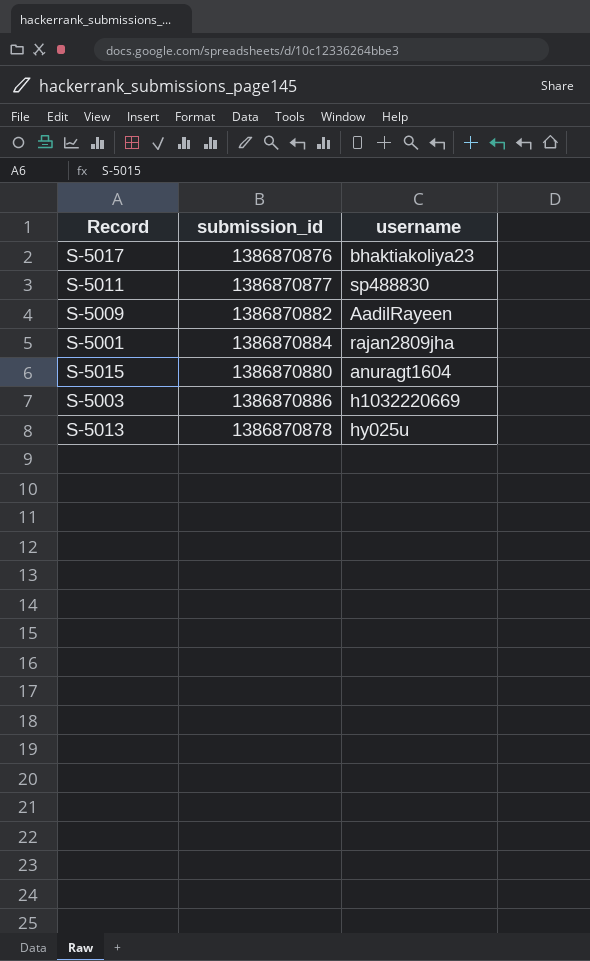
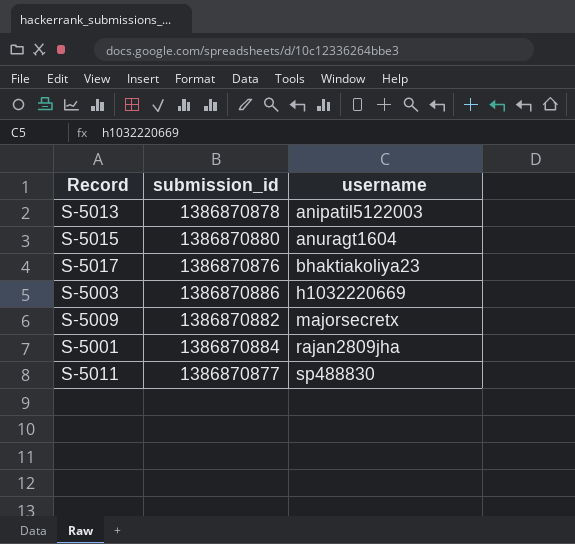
row order: none -> username ascending
S-5013 | username: hy025u -> anipatil5122003
S-5009 | username: AadilRayeen -> majorsecretx

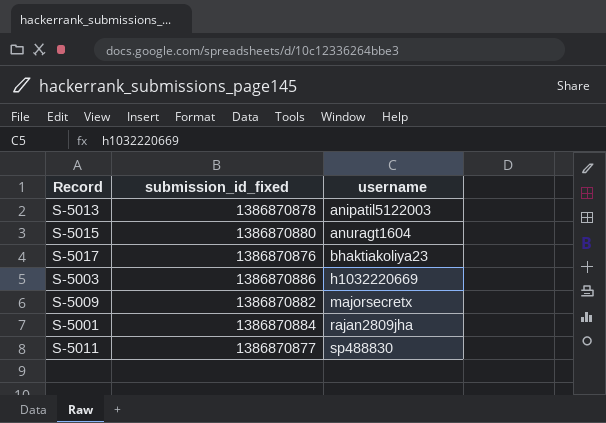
column name: submission_id -> submission_id_fixed

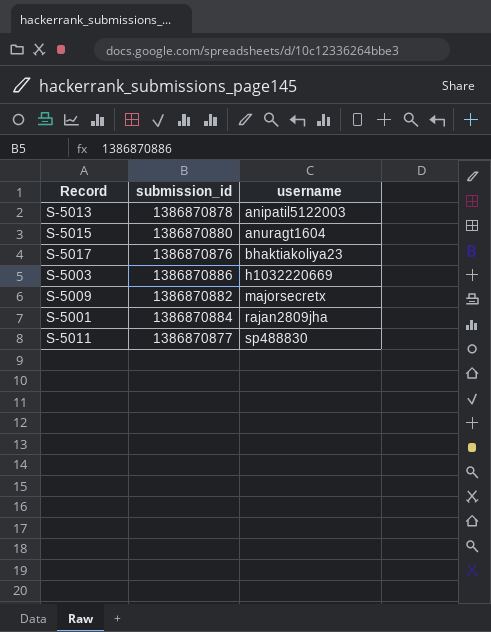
column name: submission_id_fixed -> submission_id

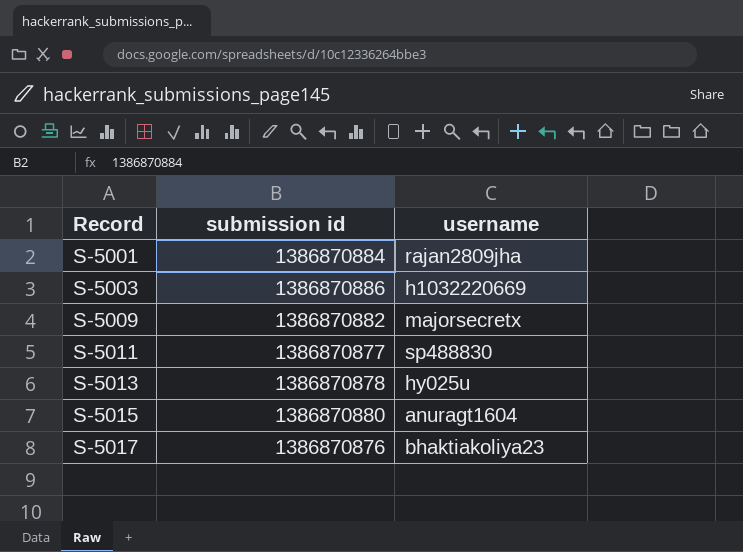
row order: username ascending -> Record ascending
column name: submission_id -> submission id
S-5013 | username: anipatil5122003 -> hy025u

